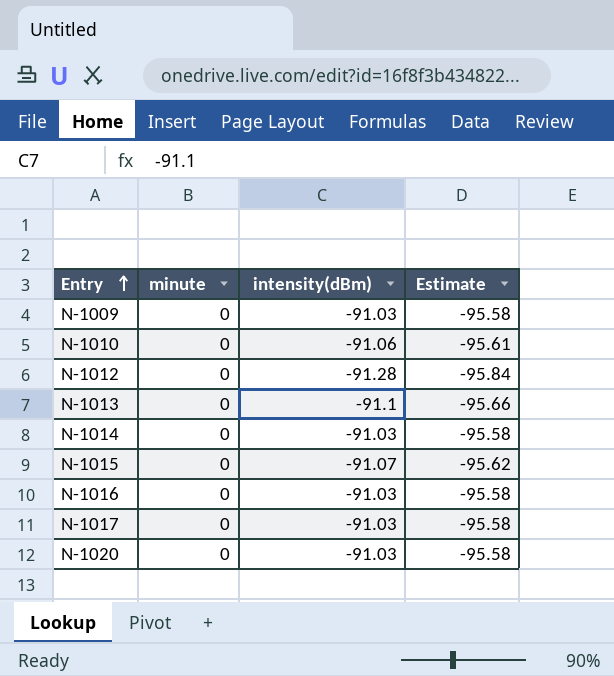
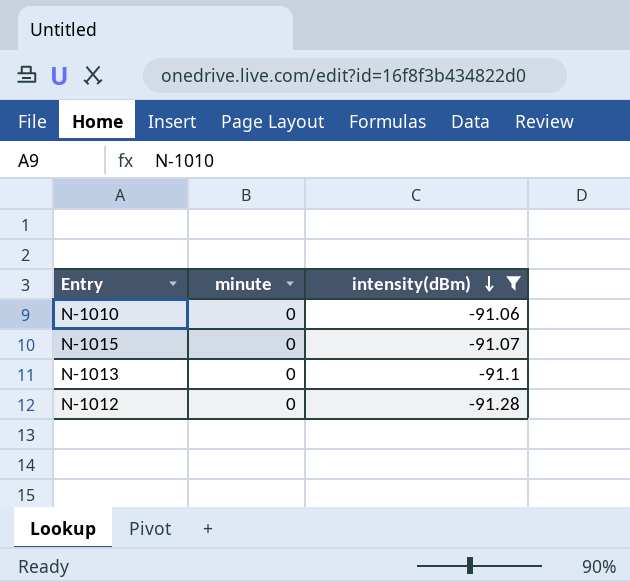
filter: none -> intensity(dBm) != -91.03
row order: Entry ascending -> intensity(dBm) descending
column Estimate | formula: [intensity(dBm)] * 1.05 -> none

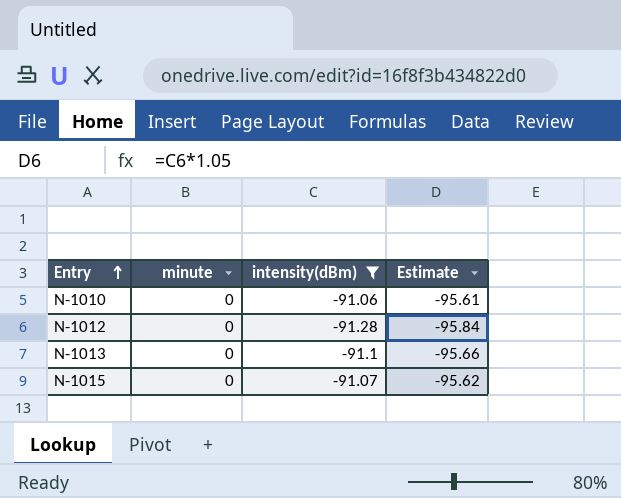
row order: intensity(dBm) descending -> Entry ascending
column Estimate | formula: none -> [intensity(dBm)] * 1.05

